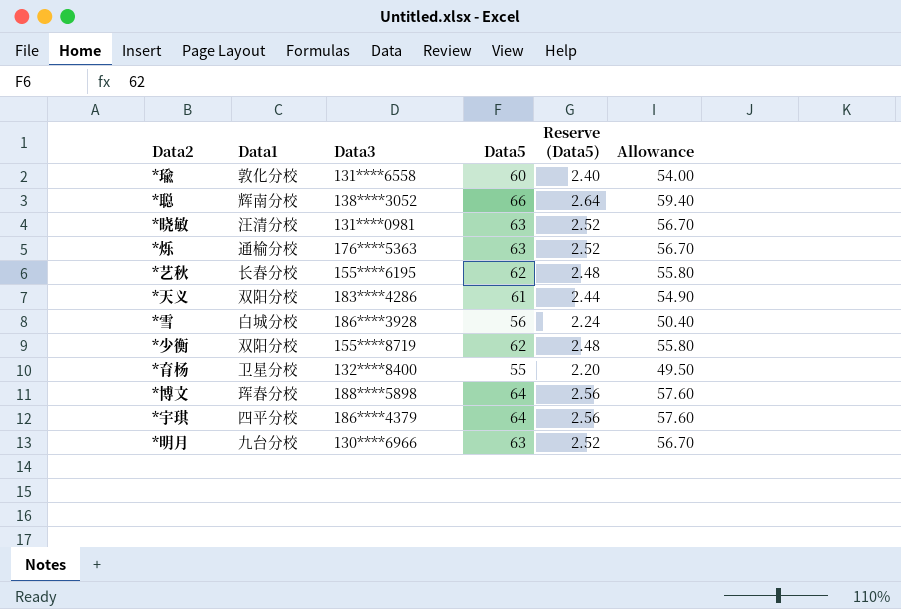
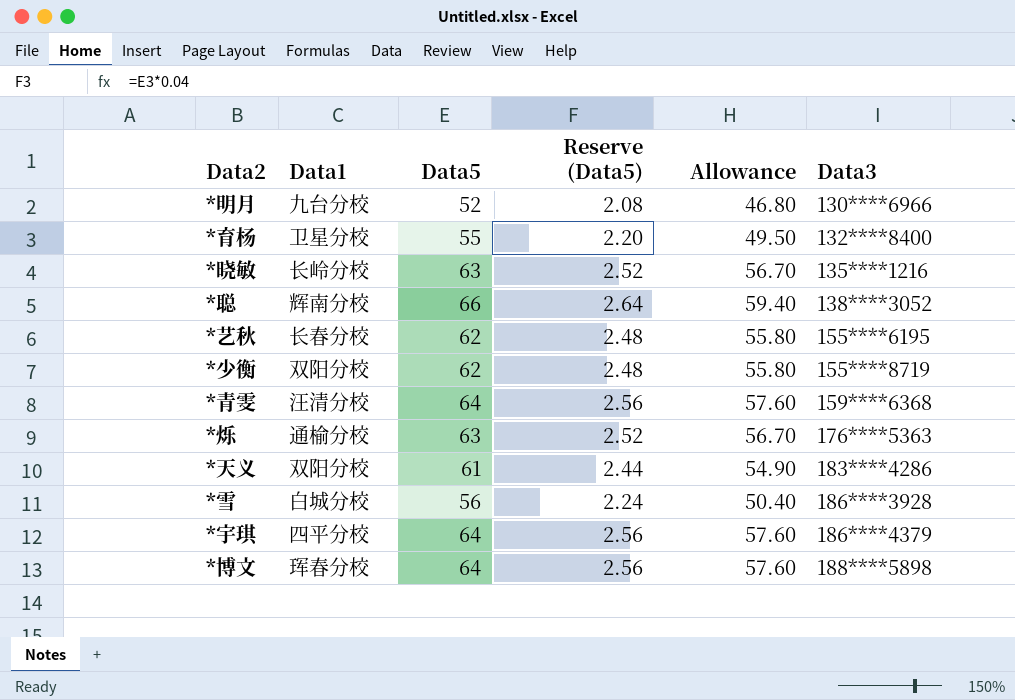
row order: none -> Data3 ascending
column Data3 | position: 3 -> 6
row *瑜: 敦化分校 | 131****6558 | 60 | 2.40 | 54.00 -> none
*明月 | Data5: 63 -> 52
*明月 | Reserve (Data5): 2.52 -> 2.08
*明月 | Allowance: 56.70 -> 46.80
*晓敏 | Data1: 汪清分校 -> 长岭分校
*晓敏 | Data3: 131****0981 -> 135****1216
row *青雯: none -> 汪清分校 | 64 | 2.56 | 57.60 | 159****6368

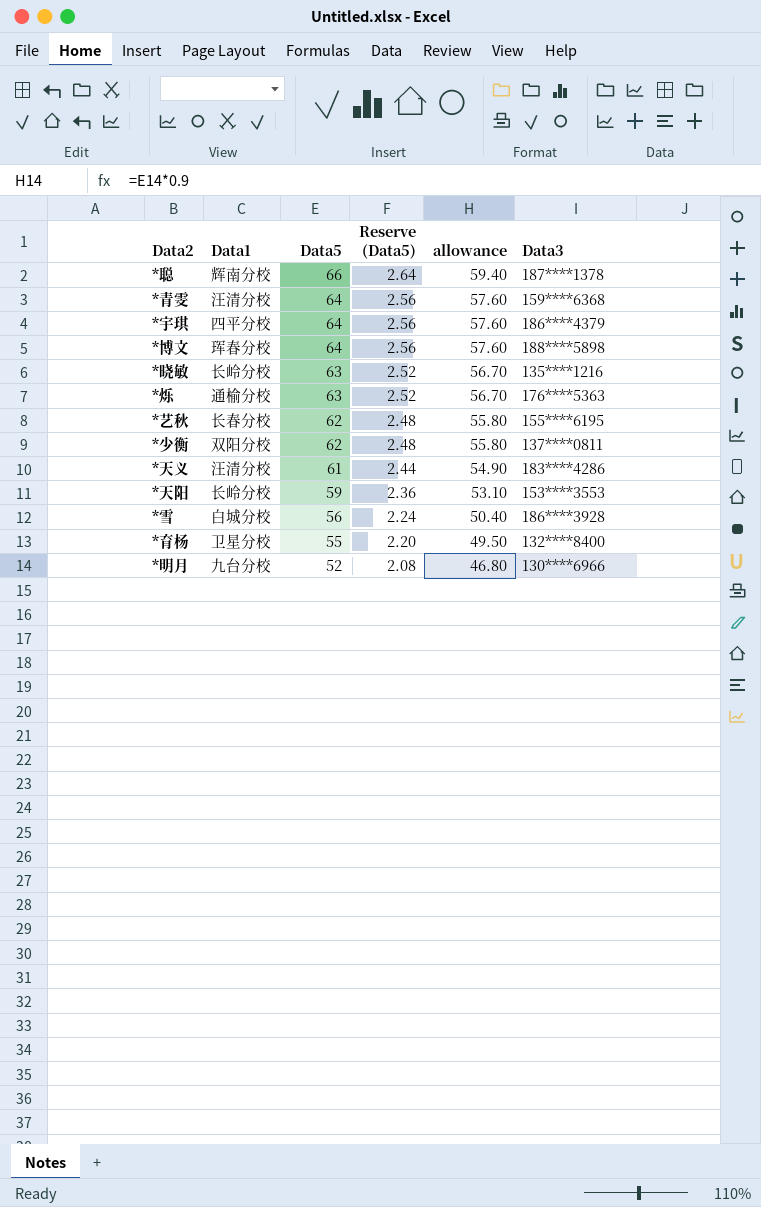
row order: Data3 ascending -> Data5 descending
column name: Allowance -> allowance
*聪 | Data3: 138****3052 -> 187****1378
*少衡 | Data3: 155****8719 -> 137****0811
*天义 | Data1: 双阳分校 -> 汪清分校
row *天阳: none -> 长岭分校 | 59 | 2.36 | 53.10 | 153****3553

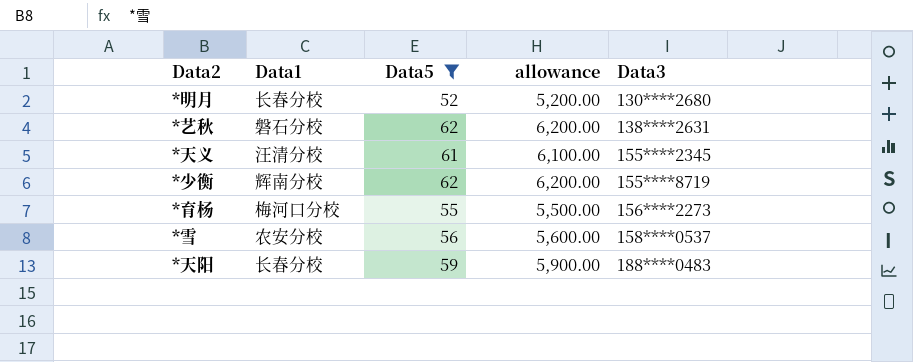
filter: none -> Data5 <= 62
row order: Data5 descending -> Data3 ascending
column Reserve (Data5) | formula: [Data5] * 0.04 -> none
column allowance | formula: [Data5] * 0.9 -> [Data5] * 100
*明月 | Data1: 九台分校 -> 长春分校
*明月 | Data3: 130****6966 -> 130****2680
*艺秋 | Data1: 长春分校 -> 磐石分校
*艺秋 | Data3: 155****6195 -> 138****2631
*天义 | Data3: 183****4286 -> 155****2345
*少衡 | Data1: 双阳分校 -> 辉南分校
*少衡 | Data3: 137****0811 -> 155****8719
*育杨 | Data1: 卫星分校 -> 梅河口分校
*育杨 | Data3: 132****8400 -> 156****2273
*雪 | Data1: 白城分校 -> 农安分校
*雪 | Data3: 186****3928 -> 158****0537
*天阳 | Data1: 长岭分校 -> 长春分校
*天阳 | Data3: 153****3553 -> 188****0483

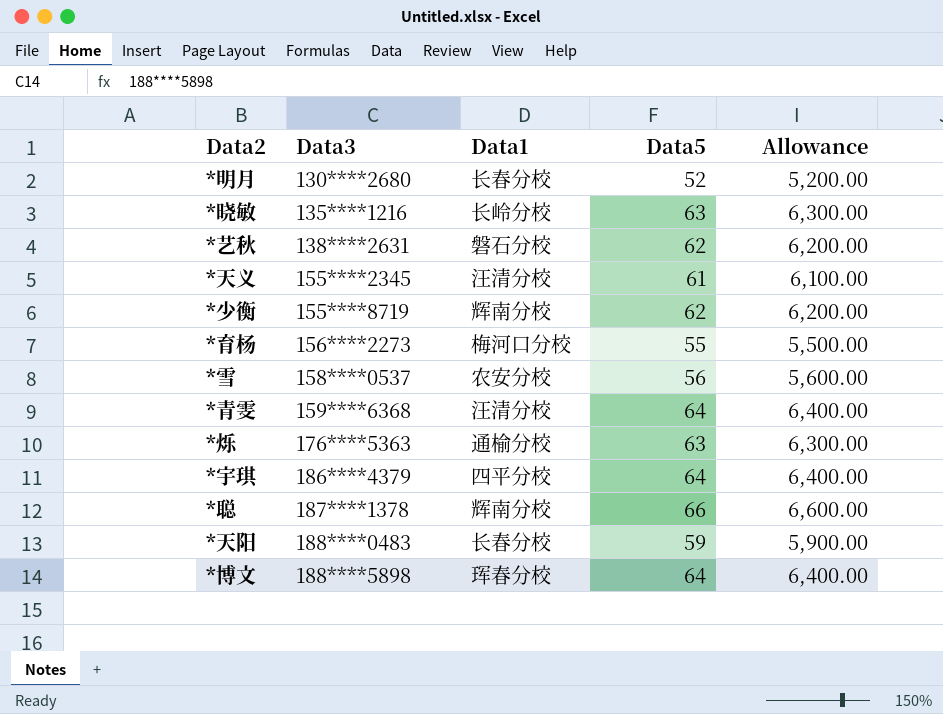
filter: Data5 <= 62 -> none
column Data3 | position: 5 -> 2
column name: allowance -> Allowance

